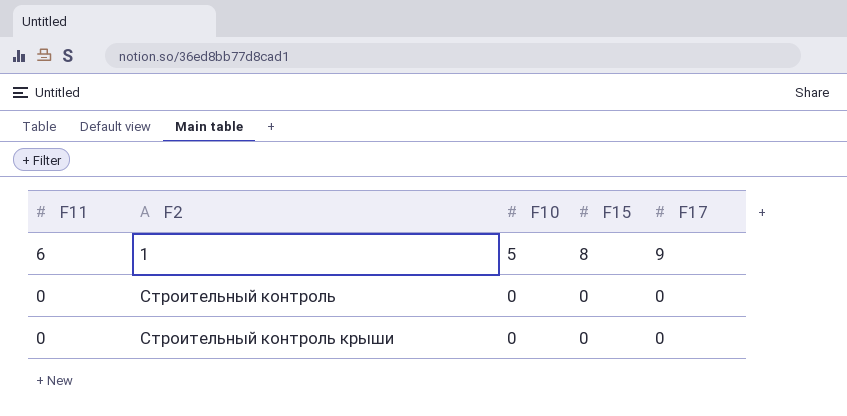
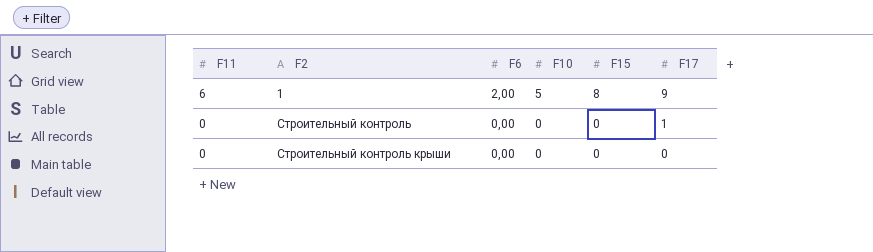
column F6 | position: none -> 3
Строительный контроль | F17: 0 -> 1

